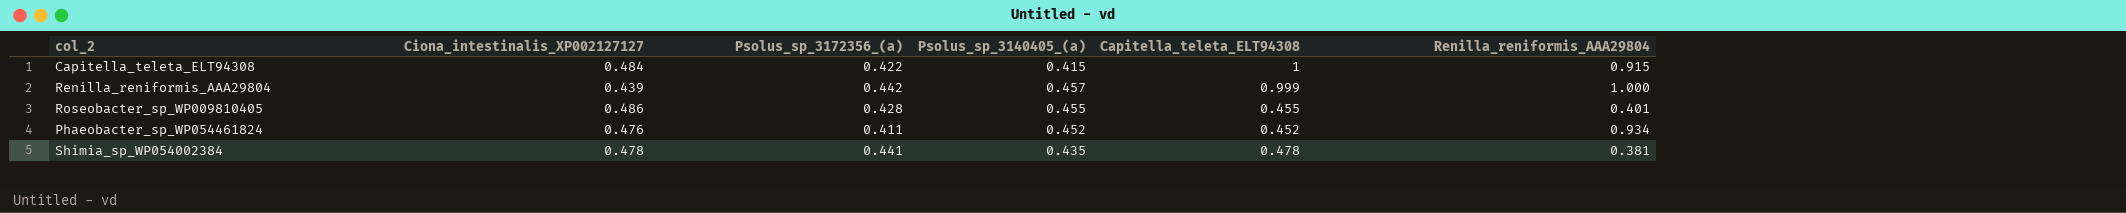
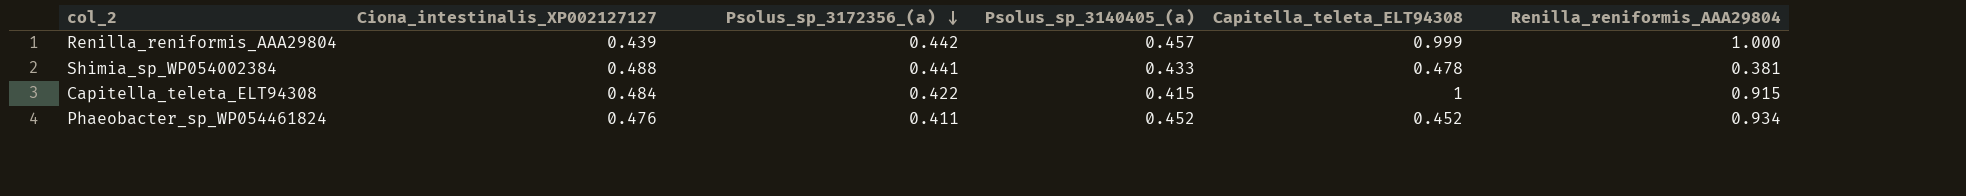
row order: none -> Psolus_sp_3172356_(a) descending
row Roseobacter_sp_WP009810405: 0.486 | 0.428 | 0.455 | 0.455 | 0.401 -> none
Shimia_sp_WP054002384 | Ciona_intestinalis_XP002127127: 0.478 -> 0.488
Shimia_sp_WP054002384 | Psolus_sp_3140405_(a): 0.435 -> 0.433

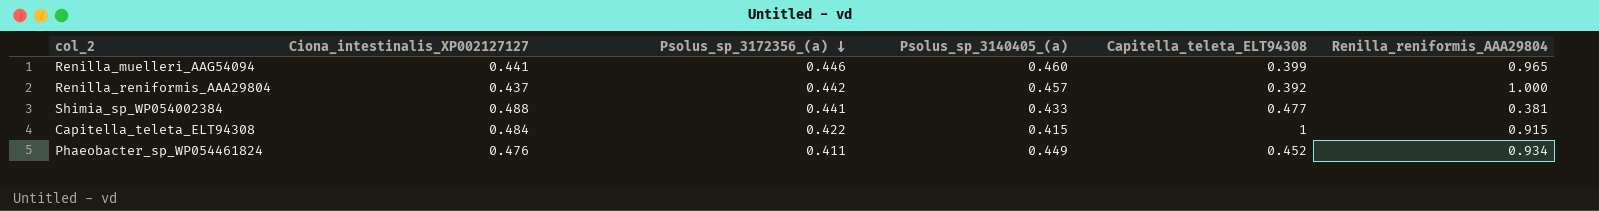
row Renilla_muelleri_AAG54094: none -> 0.441 | 0.446 | 0.460 | 0.399 | 0.965
Renilla_reniformis_AAA29804 | Ciona_intestinalis_XP002127127: 0.439 -> 0.437
Renilla_reniformis_AAA29804 | Capitella_teleta_ELT94308: 0.999 -> 0.392
Shimia_sp_WP054002384 | Capitella_teleta_ELT94308: 0.478 -> 0.477
Phaeobacter_sp_WP054461824 | Psolus_sp_3140405_(a): 0.452 -> 0.449

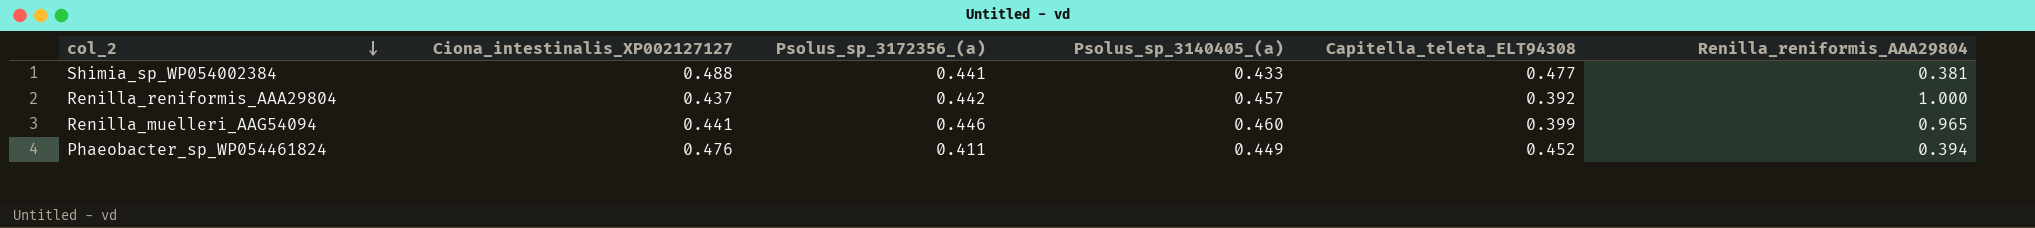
row order: Psolus_sp_3172356_(a) descending -> col_2 descending
row Capitella_teleta_ELT94308: 0.484 | 0.422 | 0.415 | 1 | 0.915 -> none
Phaeobacter_sp_WP054461824 | Renilla_reniformis_AAA29804: 0.934 -> 0.394

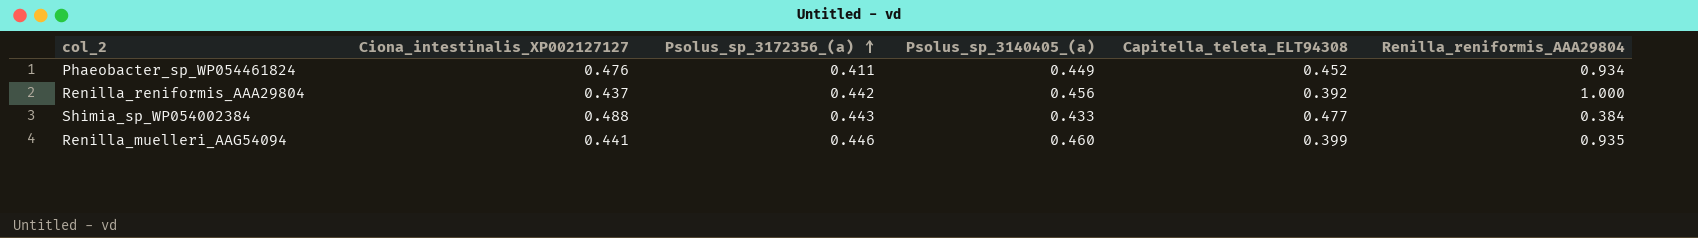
row order: col_2 descending -> Psolus_sp_3172356_(a) ascending
Phaeobacter_sp_WP054461824 | Renilla_reniformis_AAA29804: 0.394 -> 0.934
Renilla_reniformis_AAA29804 | Psolus_sp_3140405_(a): 0.457 -> 0.456
Shimia_sp_WP054002384 | Psolus_sp_3172356_(a): 0.441 -> 0.443
Shimia_sp_WP054002384 | Renilla_reniformis_AAA29804: 0.381 -> 0.384
Renilla_muelleri_AAG54094 | Renilla_reniformis_AAA29804: 0.965 -> 0.935

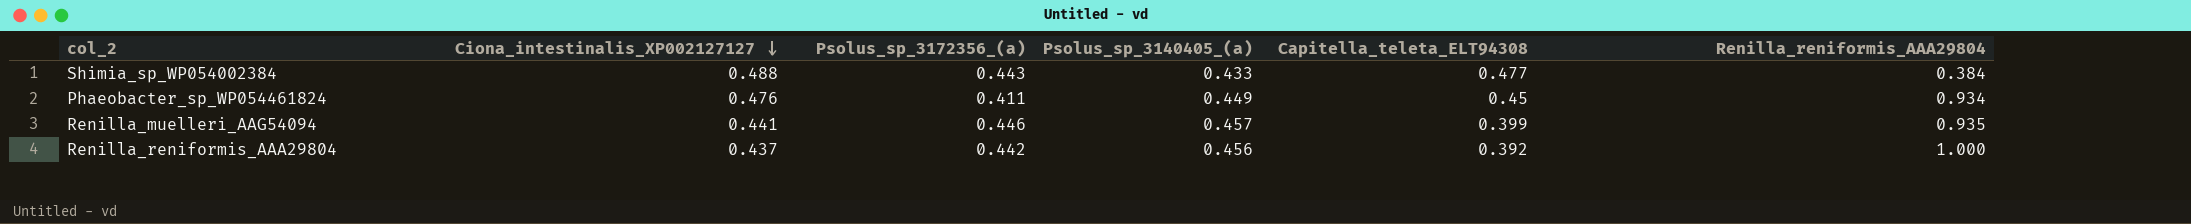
row order: Psolus_sp_3172356_(a) ascending -> Ciona_intestinalis_XP002127127 descending
Phaeobacter_sp_WP054461824 | Capitella_teleta_ELT94308: 0.452 -> 0.45
Renilla_muelleri_AAG54094 | Psolus_sp_3140405_(a): 0.460 -> 0.457

